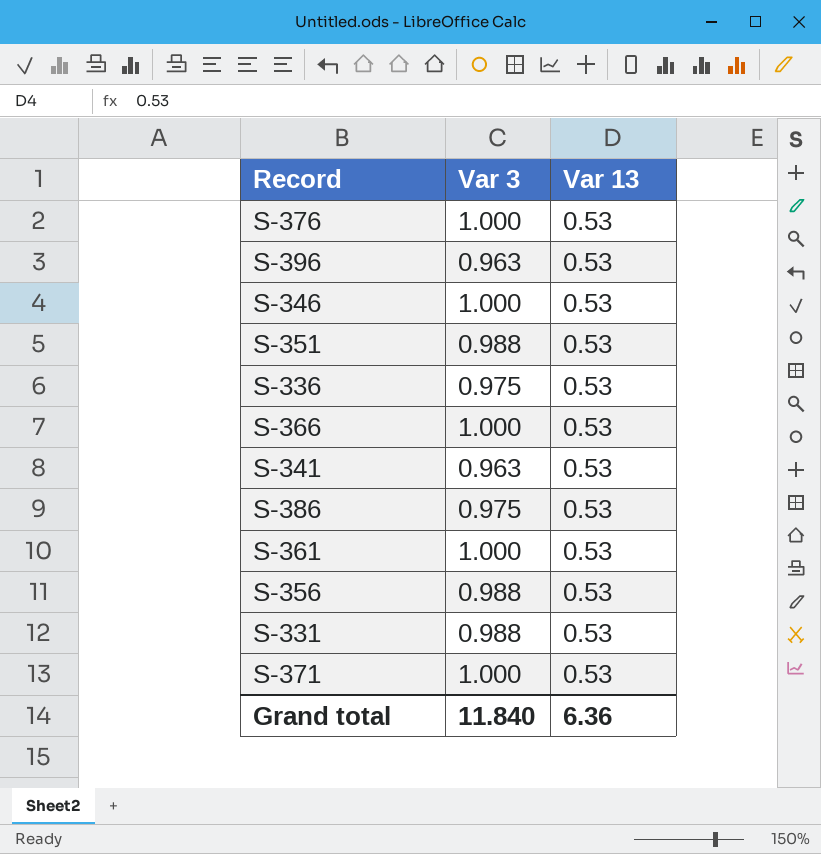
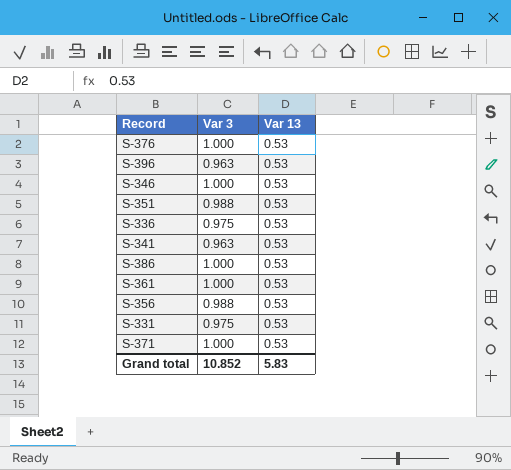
row S-366: 1.000 | 0.53 -> none
S-386 | Var 3: 0.975 -> 1.000
S-331 | Var 3: 0.988 -> 0.975
Grand total | Var 3: 11.840 -> 10.852
Grand total | Var 13: 6.36 -> 5.83

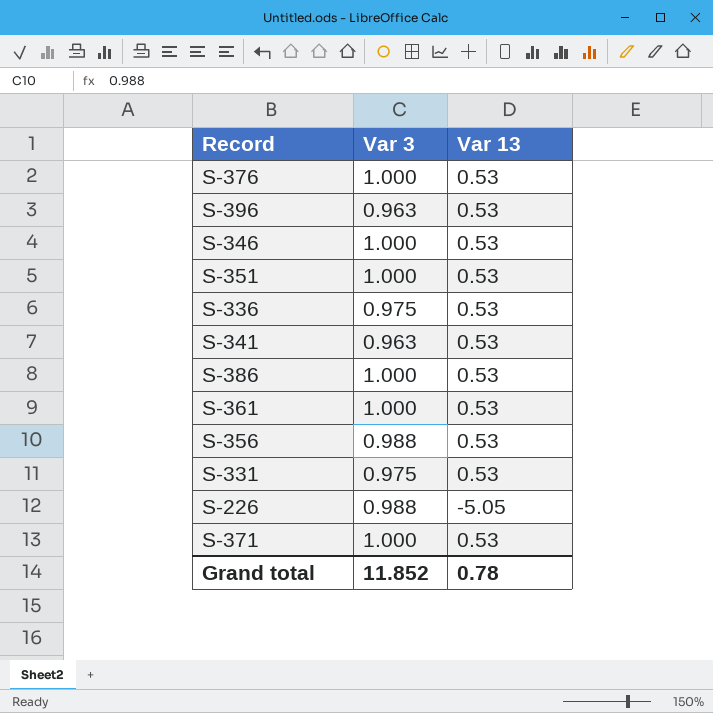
S-351 | Var 3: 0.988 -> 1.000
row S-226: none -> 0.988 | -5.05
Grand total | Var 3: 10.852 -> 11.852
Grand total | Var 13: 5.83 -> 0.78

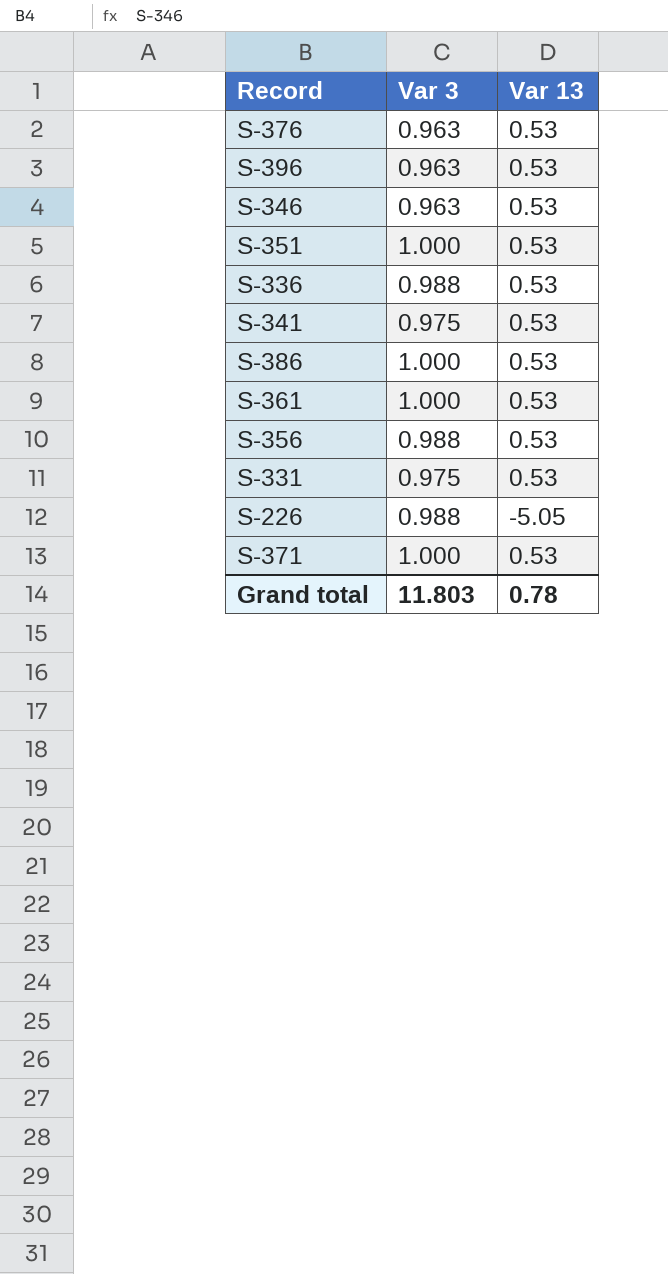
S-376 | Var 3: 1.000 -> 0.963
S-346 | Var 3: 1.000 -> 0.963
S-336 | Var 3: 0.975 -> 0.988
S-341 | Var 3: 0.963 -> 0.975
Grand total | Var 3: 11.852 -> 11.803

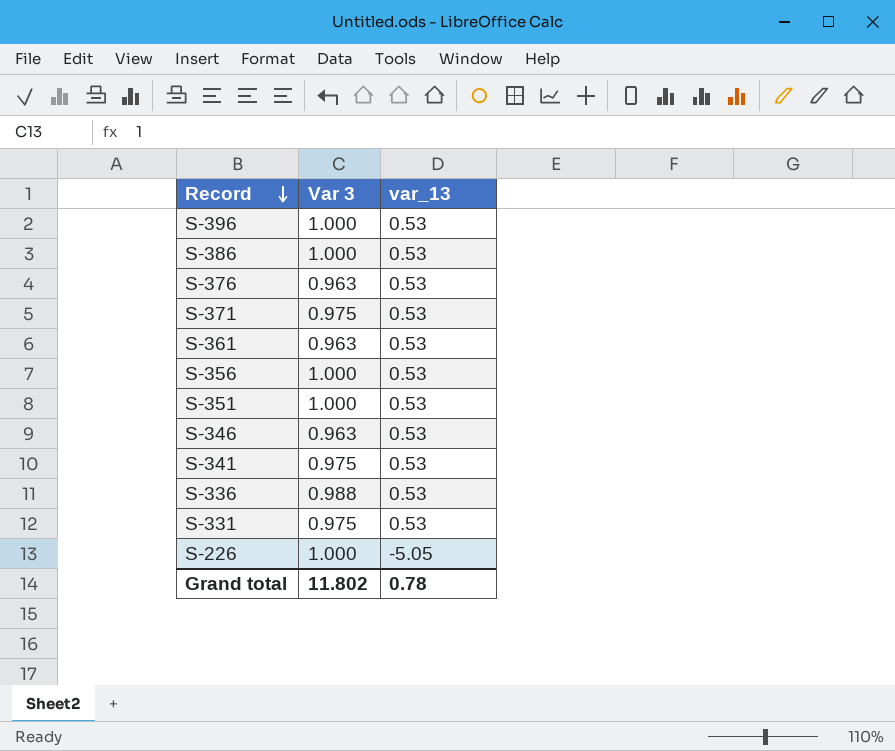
row order: none -> Record descending
column name: Var 13 -> var_13
S-396 | Var 3: 0.963 -> 1.000
S-371 | Var 3: 1.000 -> 0.975
S-361 | Var 3: 1.000 -> 0.963
S-356 | Var 3: 0.988 -> 1.000
S-226 | Var 3: 0.988 -> 1.000
Grand total | Var 3: 11.803 -> 11.802

